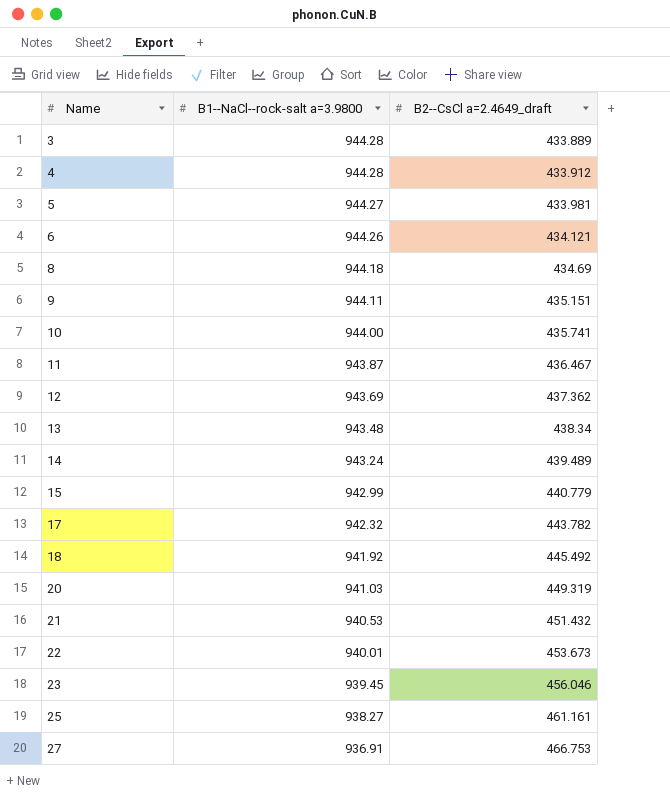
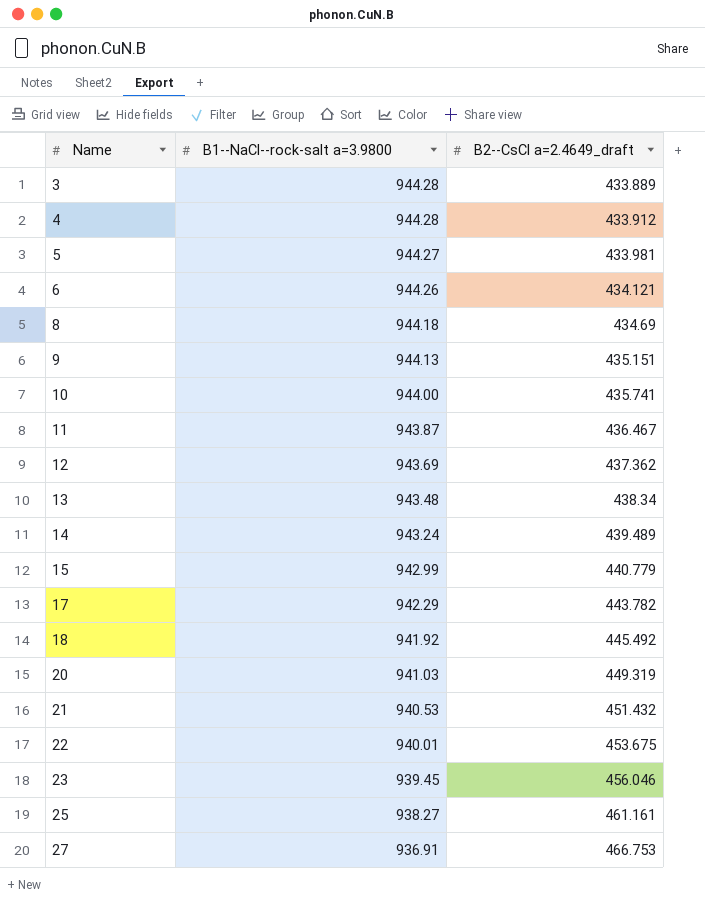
9 | B1--NaCl--rock-salt a=3.9800: 944.11 -> 944.13
17 | B1--NaCl--rock-salt a=3.9800: 942.32 -> 942.29
22 | B2--CsCl a=2.4649_draft: 453.673 -> 453.675

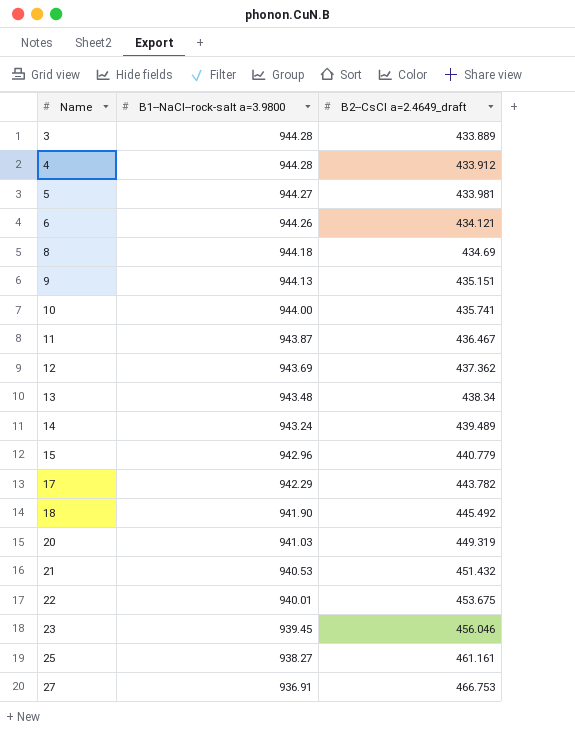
15 | B1--NaCl--rock-salt a=3.9800: 942.99 -> 942.96
18 | B1--NaCl--rock-salt a=3.9800: 941.92 -> 941.90

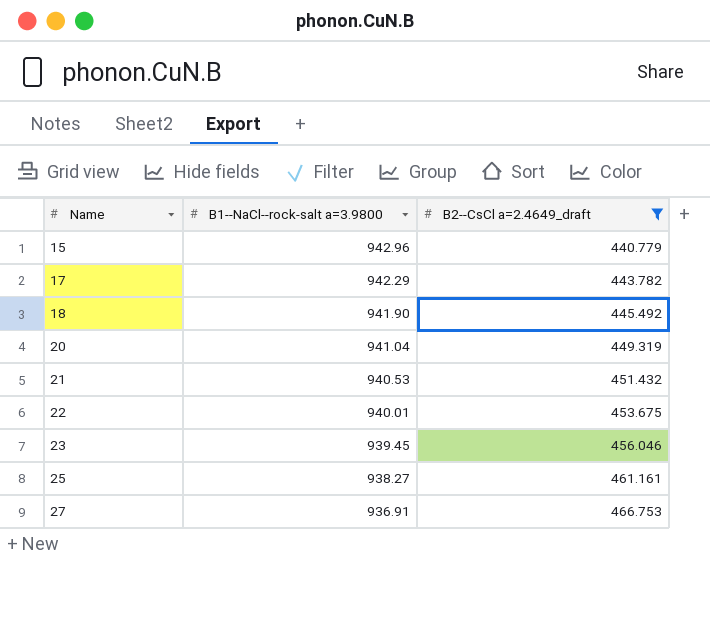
filter: none -> B2--CsCl a=2.4649_draft >= 440.779
20 | B1--NaCl--rock-salt a=3.9800: 941.03 -> 941.04

